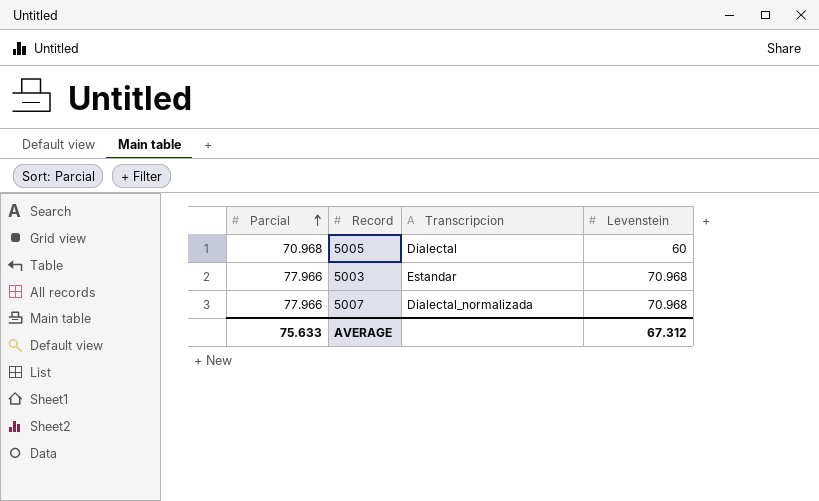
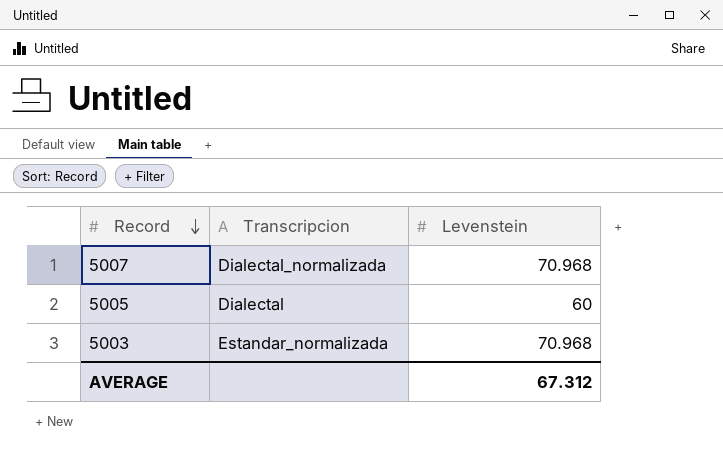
row order: Parcial ascending -> Record descending
column Parcial | position: 1 -> none
5003 | Transcripcion: Estandar -> Estandar_normalizada

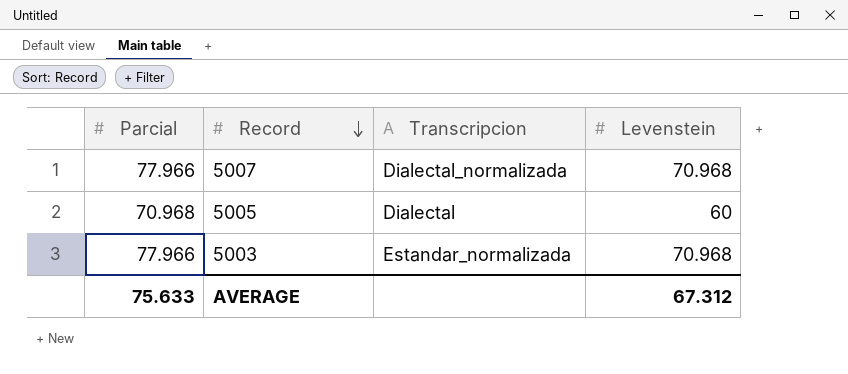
column Parcial | position: none -> 1

